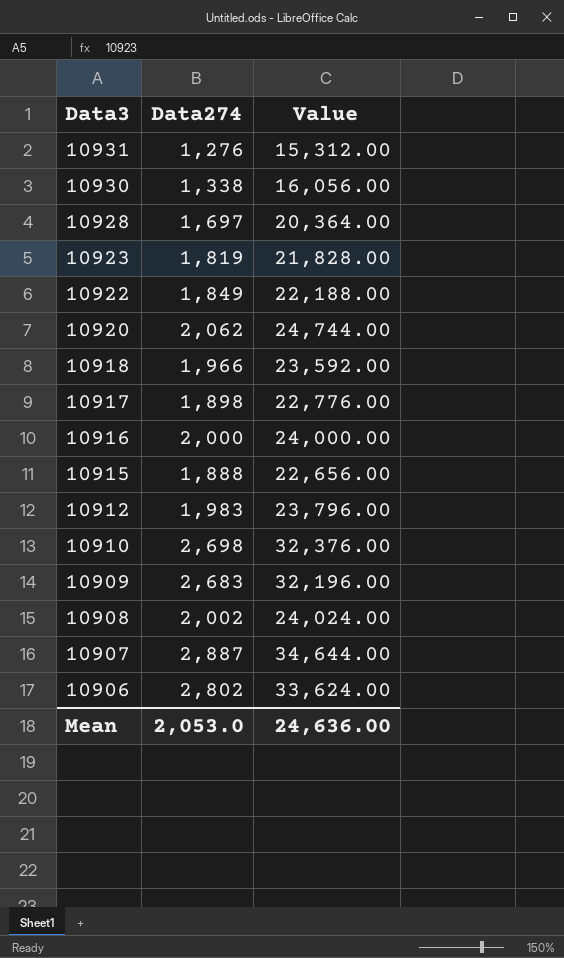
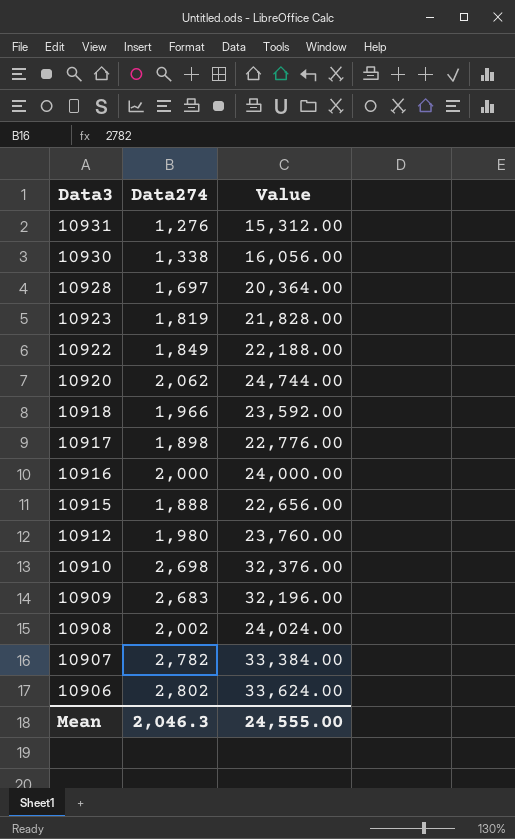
10912 | Data274: 1,983 -> 1,980
10912 | Value: 23,796.00 -> 23,760.00
10907 | Data274: 2,887 -> 2,782
10907 | Value: 34,644.00 -> 33,384.00
Mean | Data274: 2,053.0 -> 2,046.3
Mean | Value: 24,636.00 -> 24,555.00

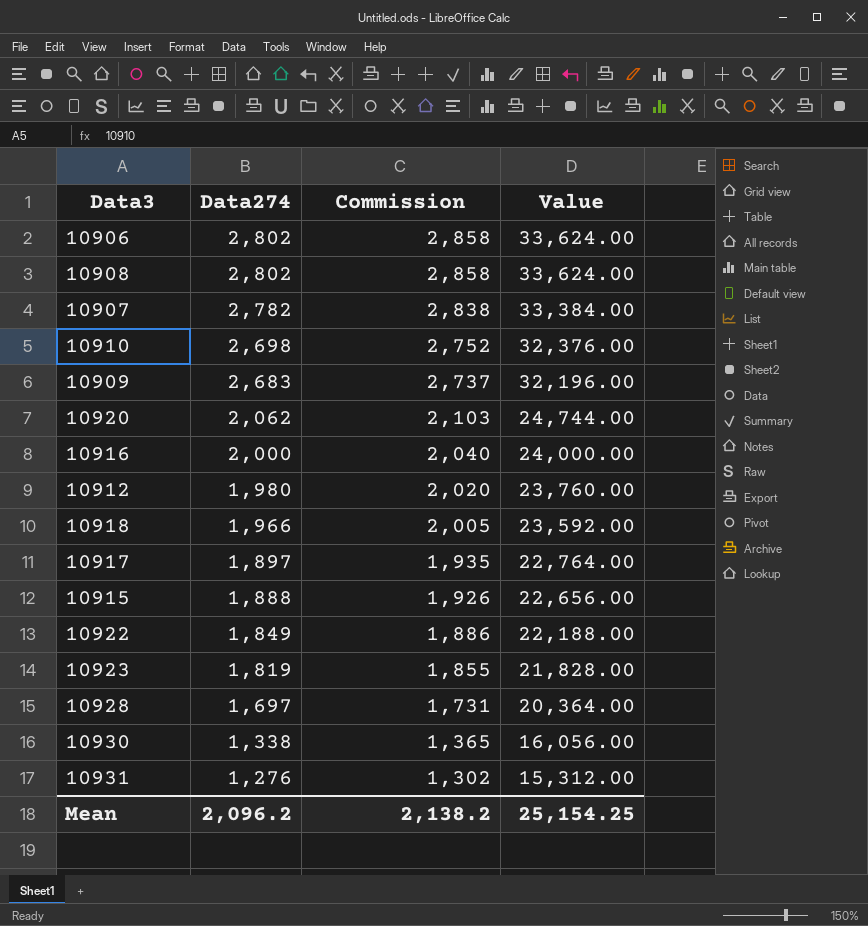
row order: Data3 descending -> Data274 descending
column Commission | formula: none -> [Data274] * 1.02
10908 | Data274: 2,002 -> 2,802
10908 | Value: 24,024.00 -> 33,624.00
10917 | Data274: 1,898 -> 1,897
10917 | Value: 22,776.00 -> 22,764.00
Mean | Data274: 2,046.3 -> 2,096.2
Mean | Value: 24,555.00 -> 25,154.25

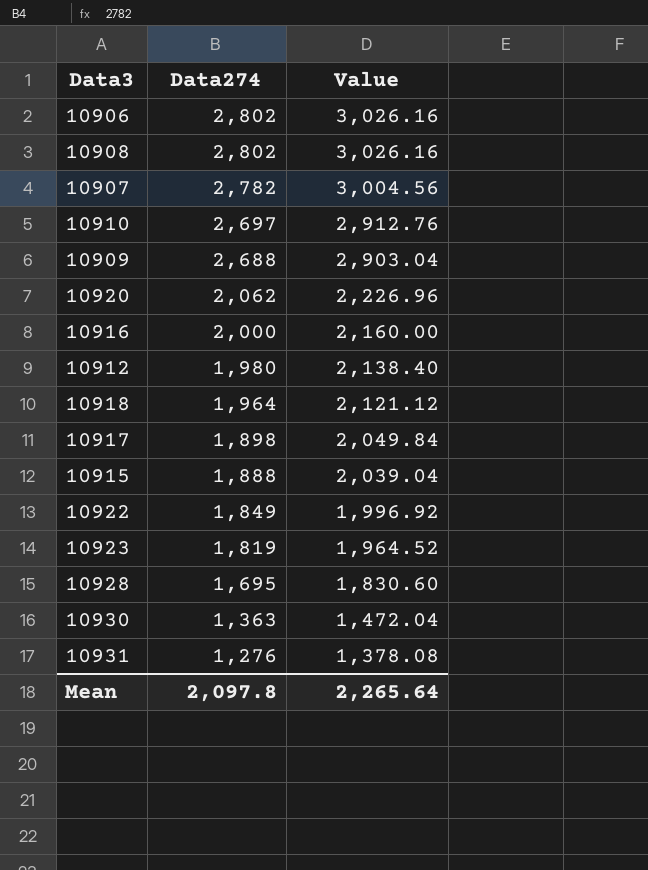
column Commission | formula: [Data274] * 1.02 -> none
column Value | formula: [Data274] * 12 -> [Data274] * 1.08
10910 | Data274: 2,698 -> 2,697
10909 | Data274: 2,683 -> 2,688
10918 | Data274: 1,966 -> 1,964
10917 | Data274: 1,897 -> 1,898
10928 | Data274: 1,697 -> 1,695
10930 | Data274: 1,338 -> 1,363
Mean | Data274: 2,096.2 -> 2,097.8
Mean | Value: 25,154.25 -> 2,265.64

